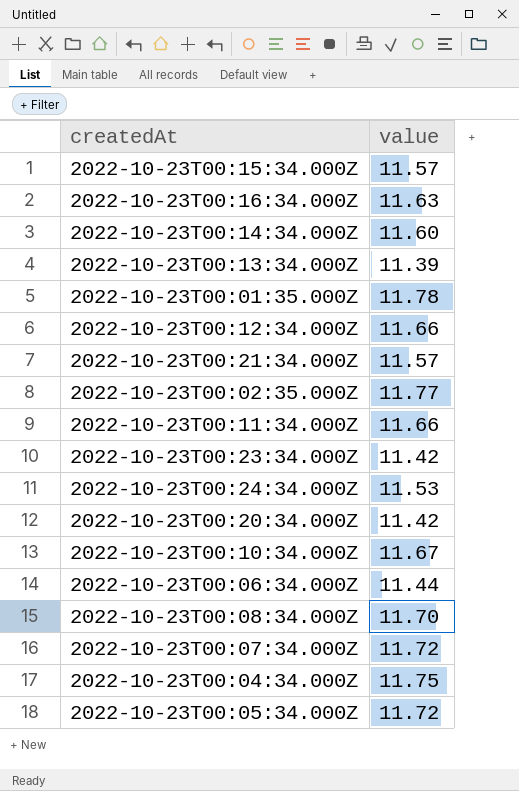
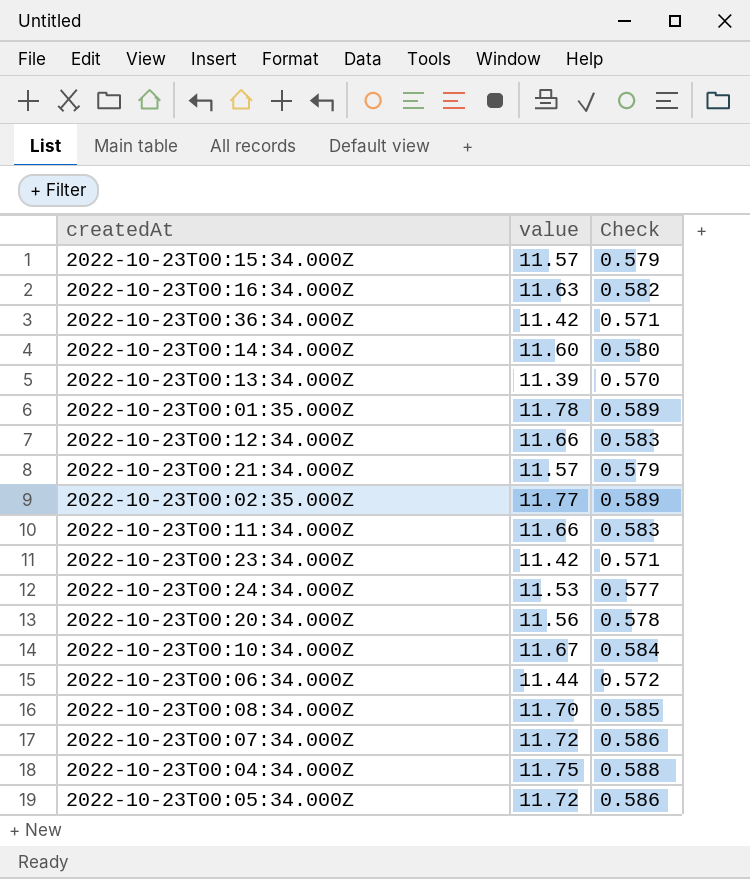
column Check | formula: none -> [value] * 0.05
row 2022-10-23T00:36:34.000Z: none -> 11.42 | 0.571
2022-10-23T00:20:34.000Z | value: 11.42 -> 11.56

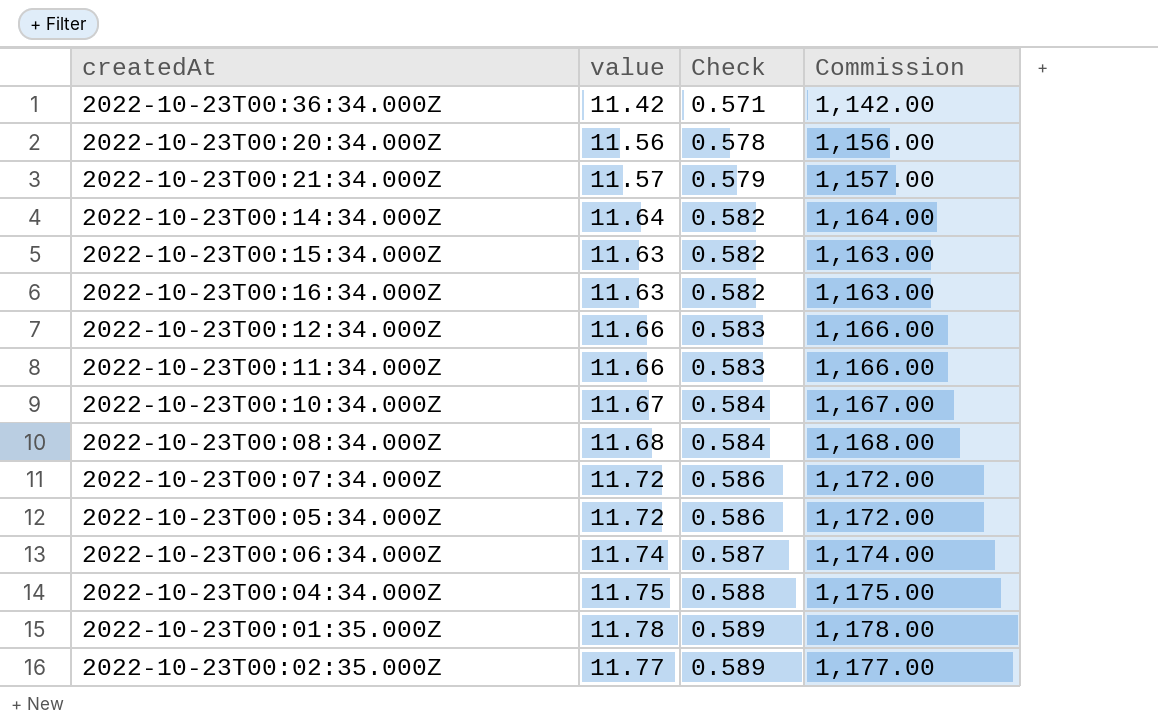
row order: none -> Check ascending
column Commission | formula: none -> [value] * 100
row 2022-10-23T00:13:34.000Z: 11.39 | 0.570 -> none
row 2022-10-23T00:23:34.000Z: 11.42 | 0.571 -> none
row 2022-10-23T00:24:34.000Z: 11.53 | 0.577 -> none
2022-10-23T00:14:34.000Z | value: 11.60 -> 11.64
2022-10-23T00:14:34.000Z | Check: 0.580 -> 0.582
2022-10-23T00:15:34.000Z | value: 11.57 -> 11.63
2022-10-23T00:15:34.000Z | Check: 0.579 -> 0.582
2022-10-23T00:08:34.000Z | value: 11.70 -> 11.68
2022-10-23T00:08:34.000Z | Check: 0.585 -> 0.584
2022-10-23T00:06:34.000Z | value: 11.44 -> 11.74
2022-10-23T00:06:34.000Z | Check: 0.572 -> 0.587

